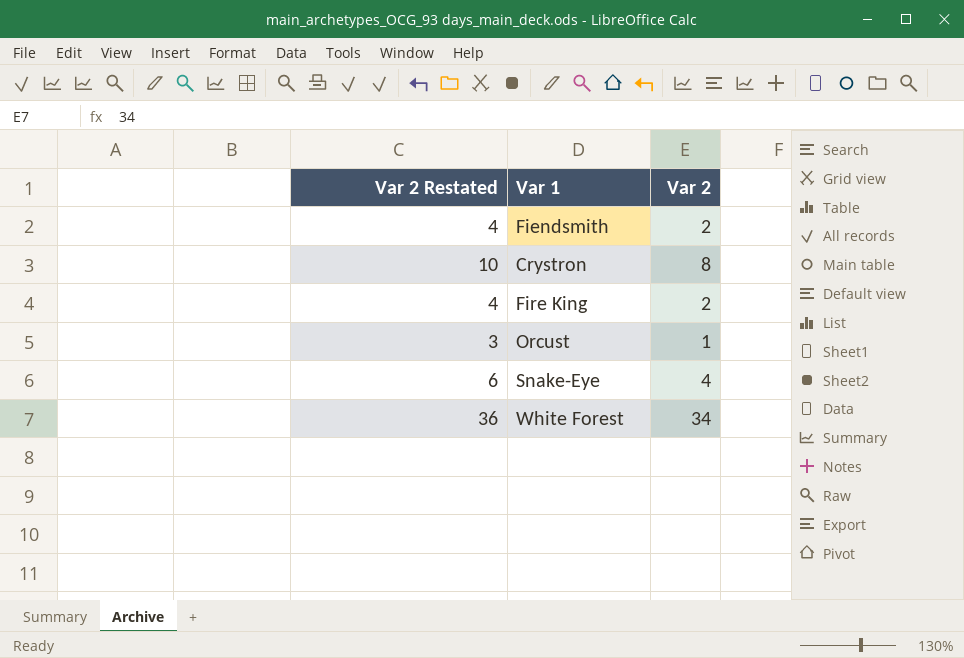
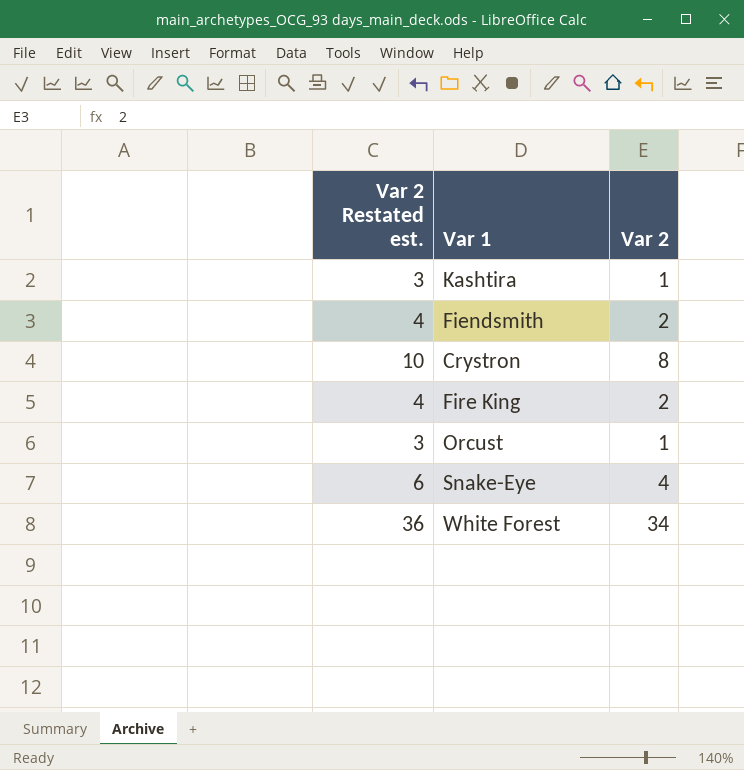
column name: Var 2 Restated -> Var 2 Restated est.
row Kashtira: none -> 3 | 1

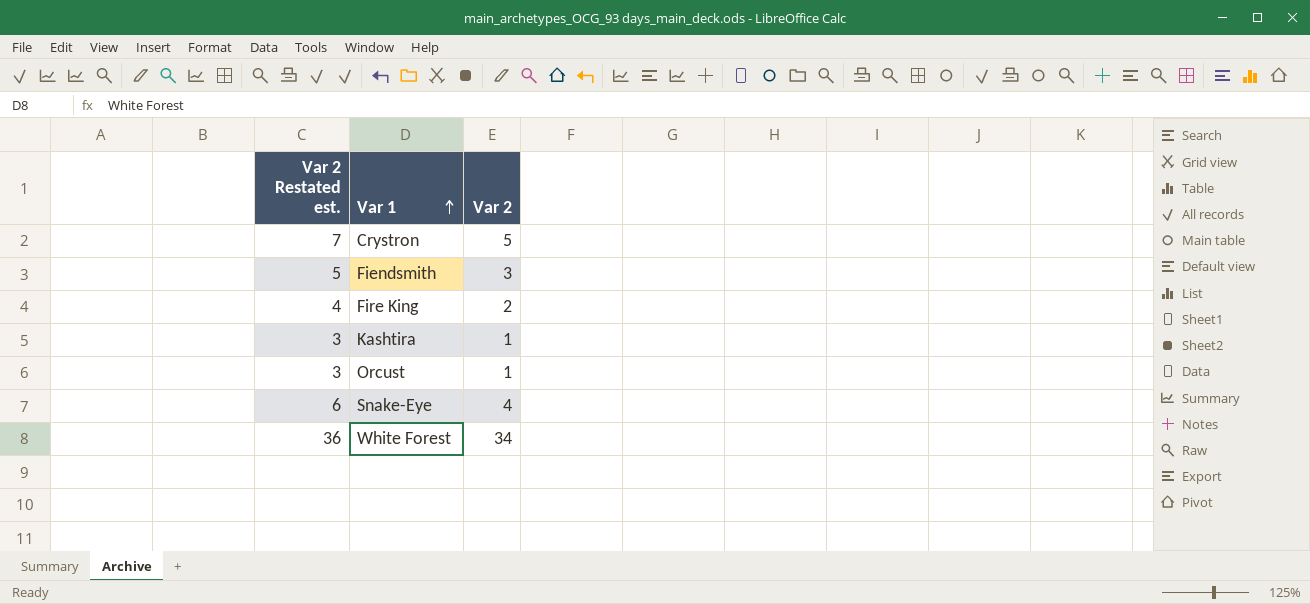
row order: none -> Var 1 ascending
Crystron | Var 2 Restated est.: 10 -> 7
Crystron | Var 2: 8 -> 5
Fiendsmith | Var 2 Restated est.: 4 -> 5
Fiendsmith | Var 2: 2 -> 3

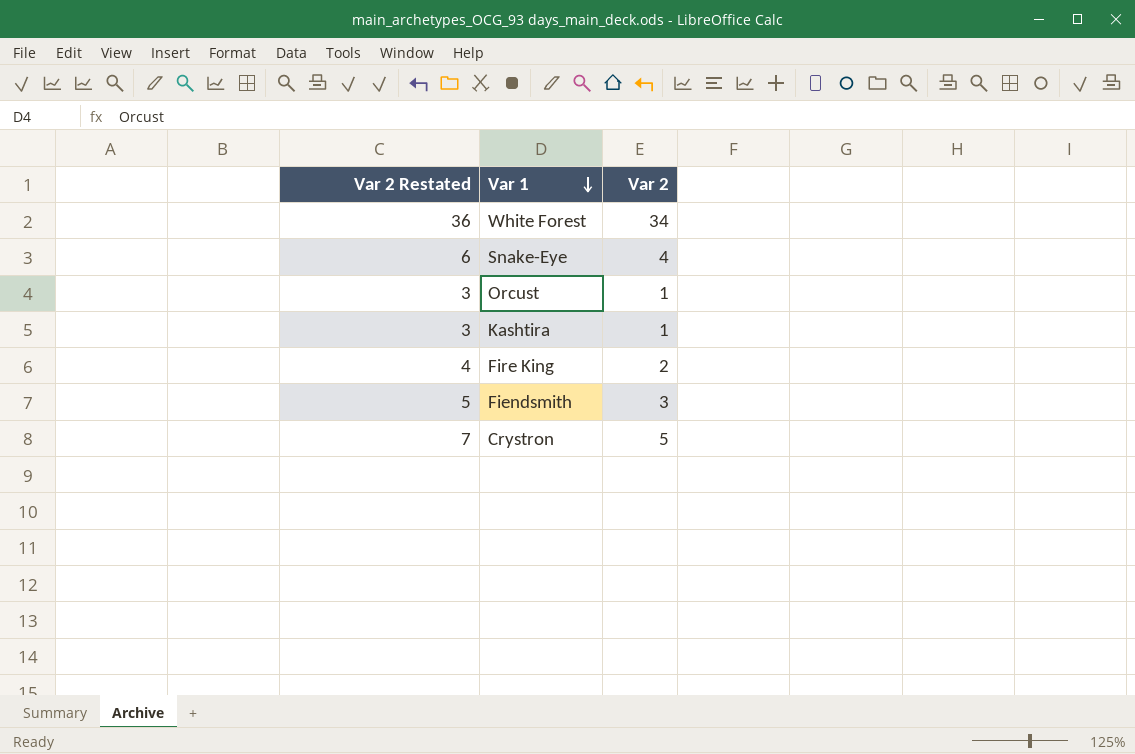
row order: Var 1 ascending -> Var 1 descending
column name: Var 2 Restated est. -> Var 2 Restated

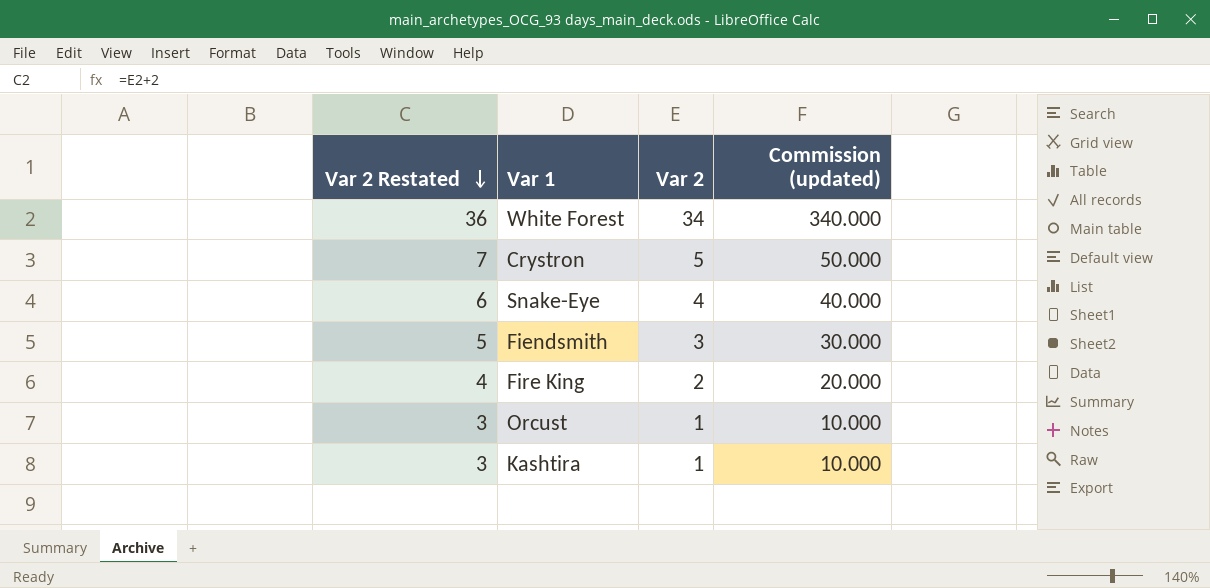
row order: Var 1 descending -> Var 2 Restated descending
column Commission (updated) | formula: none -> [Var 2] * 10

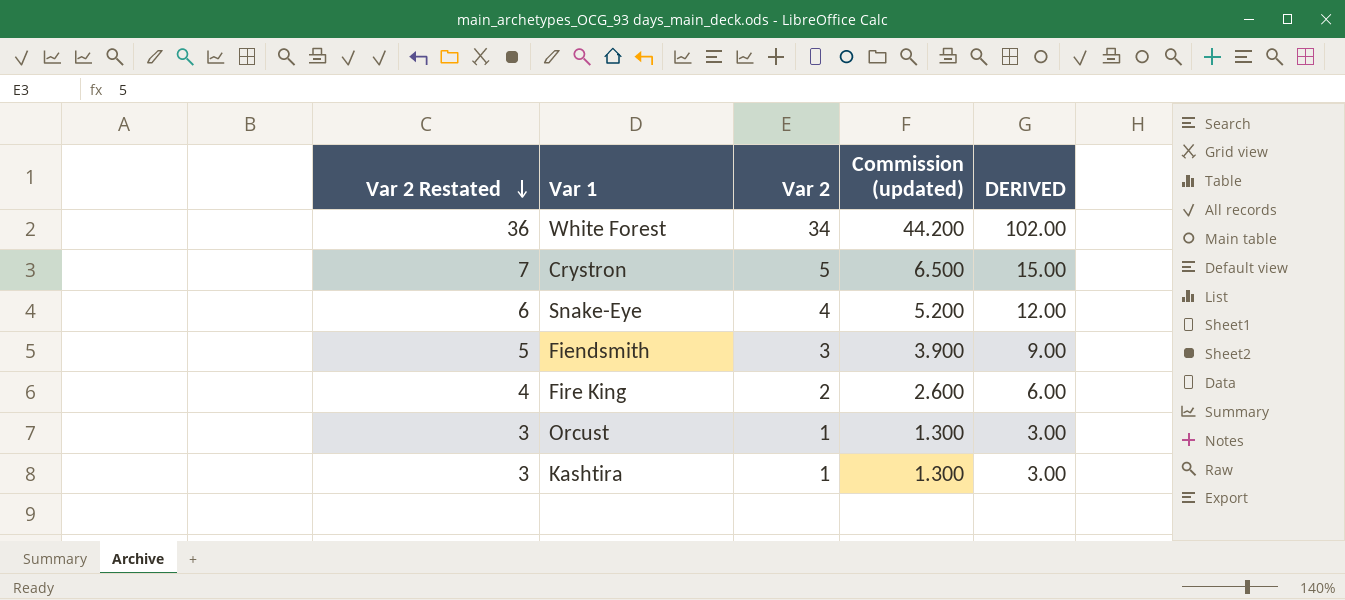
column Commission (updated) | formula: [Var 2] * 10 -> [Var 2] * 1.3
column DERIVED | formula: none -> [Var 2] * 3

